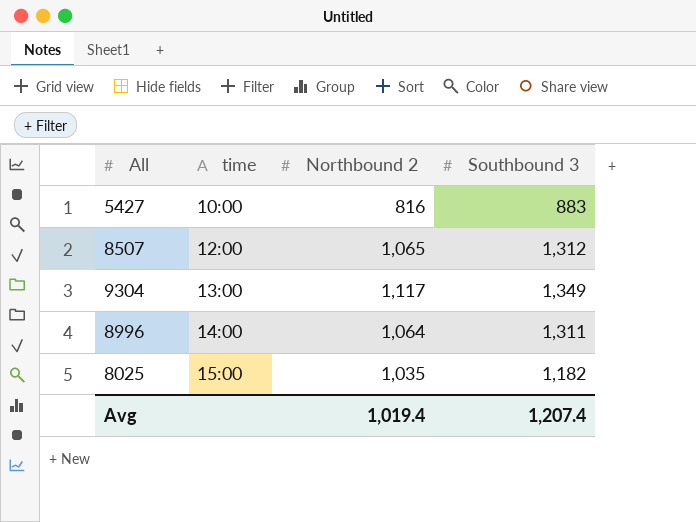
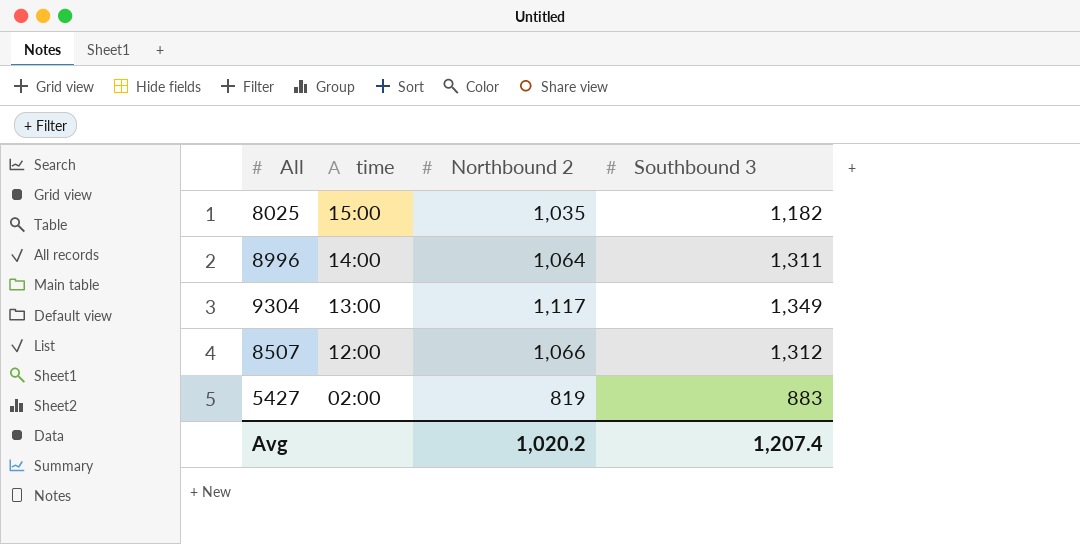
row order: time ascending -> time descending
8507 | Northbound 2: 1,065 -> 1,066
5427 | time: 10:00 -> 02:00
5427 | Northbound 2: 816 -> 819
Avg | Northbound 2: 1,019.4 -> 1,020.2

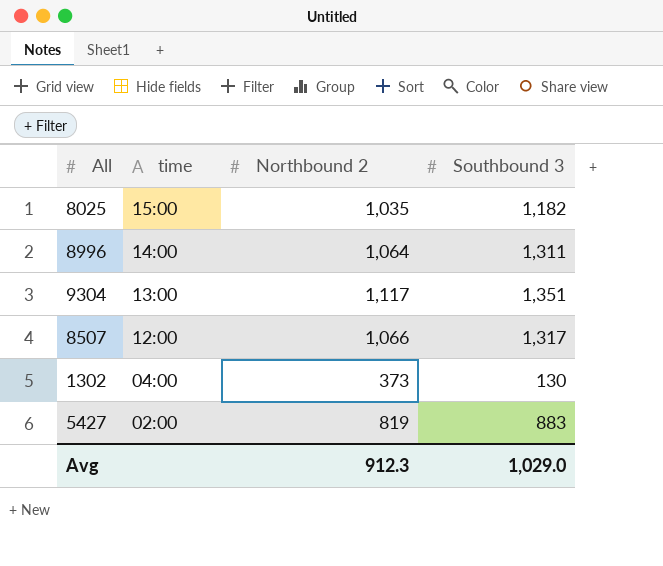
9304 | Southbound 3: 1,349 -> 1,351
8507 | Southbound 3: 1,312 -> 1,317
row 1302: none -> 04:00 | 373 | 130
Avg | Northbound 2: 1,020.2 -> 912.3
Avg | Southbound 3: 1,207.4 -> 1,029.0

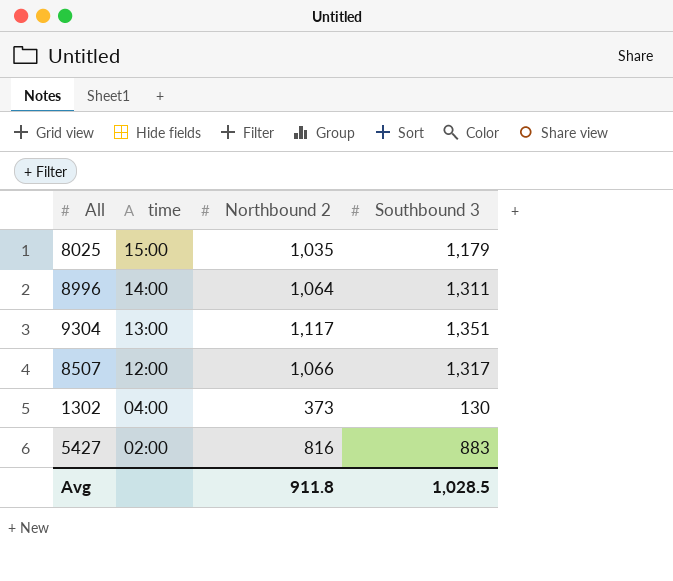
8025 | Southbound 3: 1,182 -> 1,179
5427 | Northbound 2: 819 -> 816
Avg | Northbound 2: 912.3 -> 911.8
Avg | Southbound 3: 1,029.0 -> 1,028.5

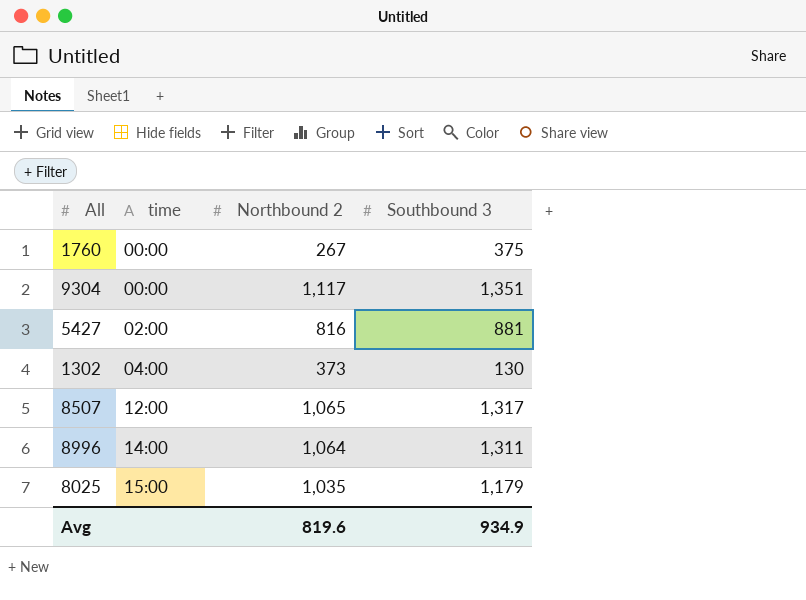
row order: time descending -> time ascending
row 1760: none -> 00:00 | 267 | 375
9304 | time: 13:00 -> 00:00
5427 | Southbound 3: 883 -> 881
8507 | Northbound 2: 1,066 -> 1,065
Avg | Northbound 2: 911.8 -> 819.6
Avg | Southbound 3: 1,028.5 -> 934.9

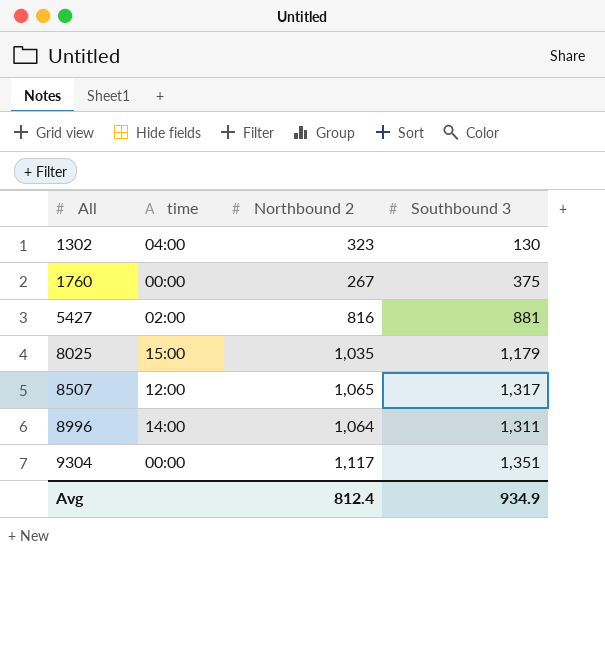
row order: time ascending -> All ascending
1302 | Northbound 2: 373 -> 323
Avg | Northbound 2: 819.6 -> 812.4

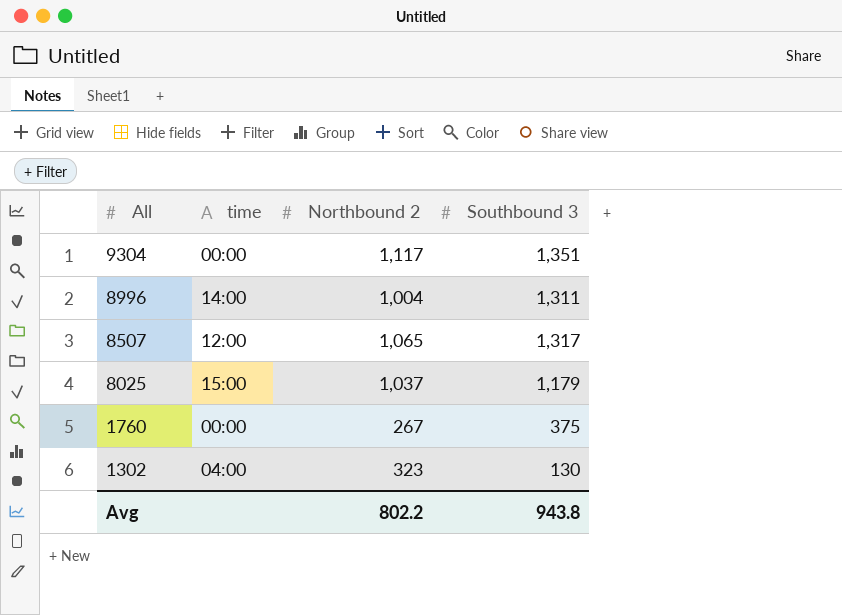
row order: All ascending -> All descending
row 5427: 02:00 | 816 | 881 -> none
8996 | Northbound 2: 1,064 -> 1,004
8025 | Northbound 2: 1,035 -> 1,037
Avg | Northbound 2: 812.4 -> 802.2
Avg | Southbound 3: 934.9 -> 943.8

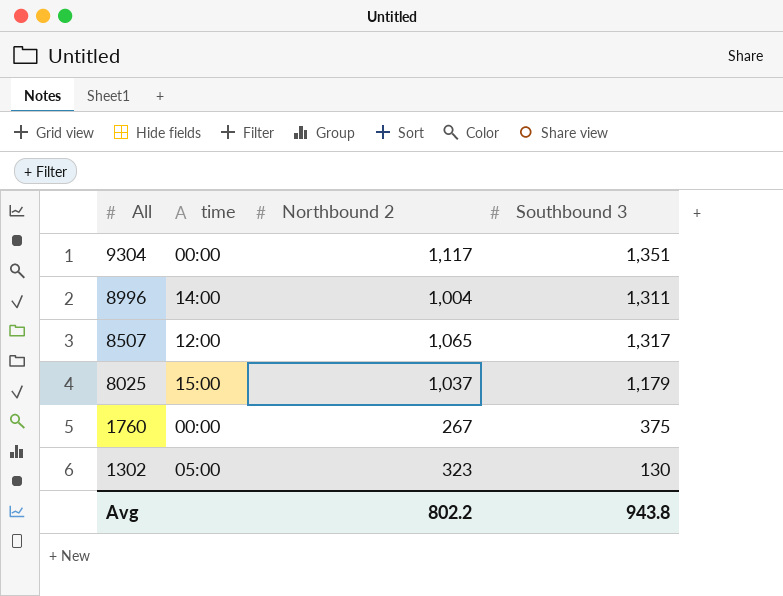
1302 | time: 04:00 -> 05:00

